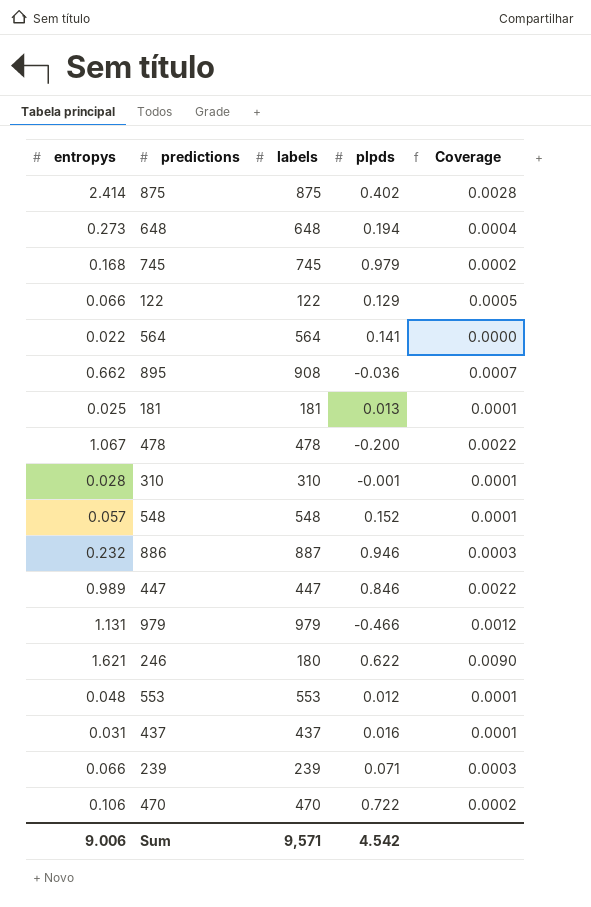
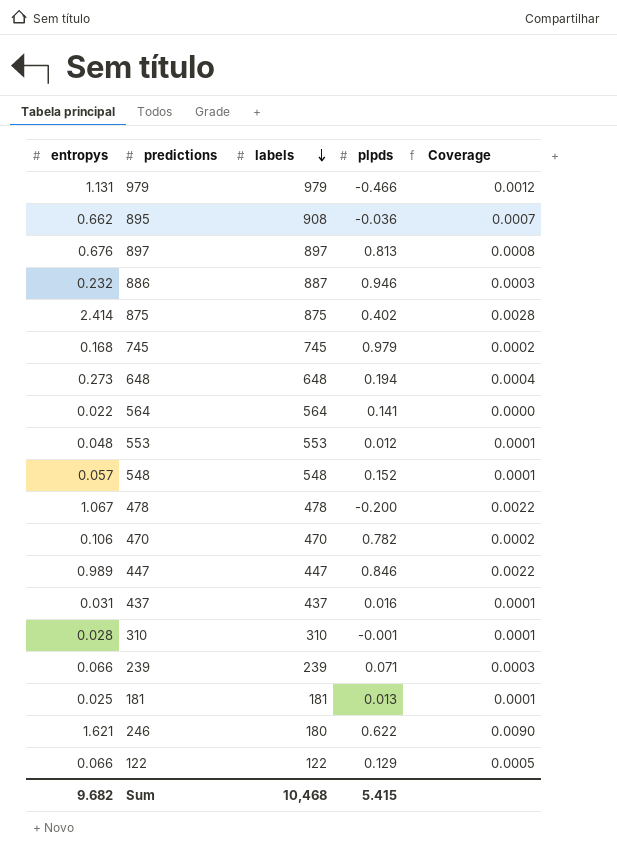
row order: none -> labels descending
row 897: none -> 0.676 | 897 | 0.813 | 0.0008
470 | plpds: 0.722 -> 0.782
Sum | entropys: 9.006 -> 9.682
Sum | labels: 9,571 -> 10,468
Sum | plpds: 4.542 -> 5.415

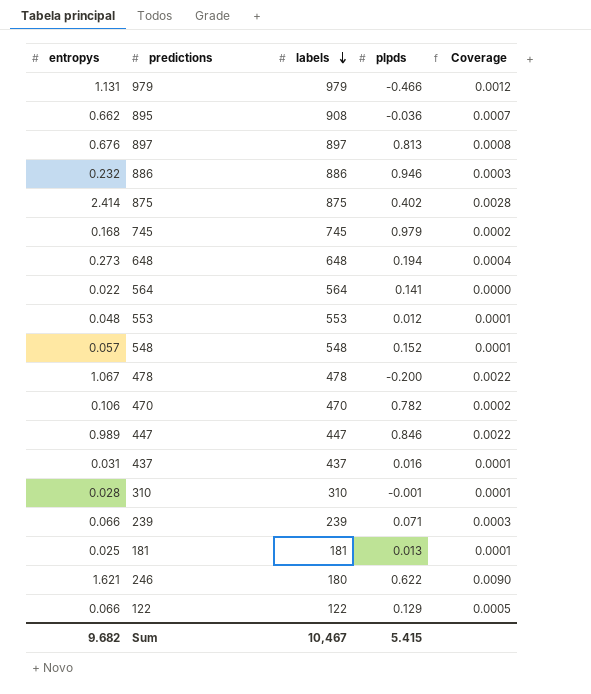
886 | labels: 887 -> 886
Sum | labels: 10,468 -> 10,467

